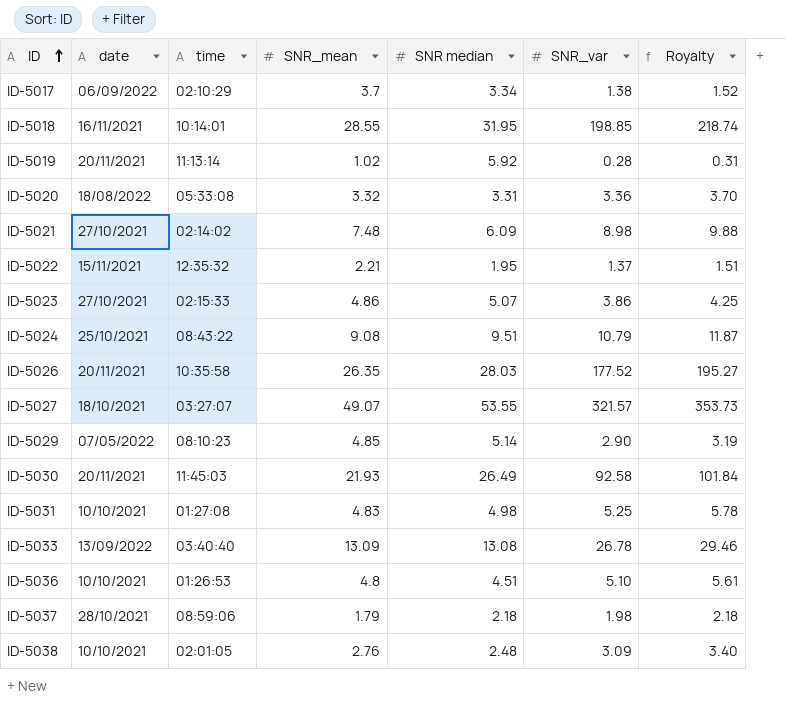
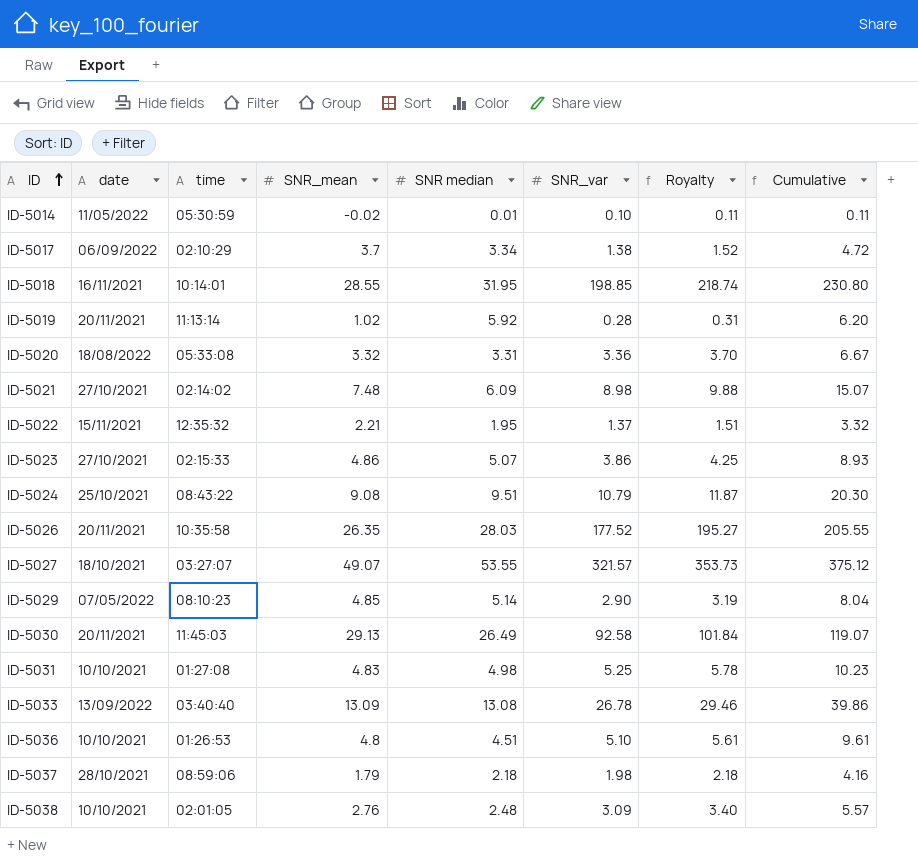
column Cumulative | formula: none -> [SNR median] + [SNR_var]
row ID-5014: none -> 11/05/2022 | 05:30:59 | -0.02 | 0.01 | 0.10 | 0.11 | 0.11
ID-5030 | SNR_mean: 21.93 -> 29.13

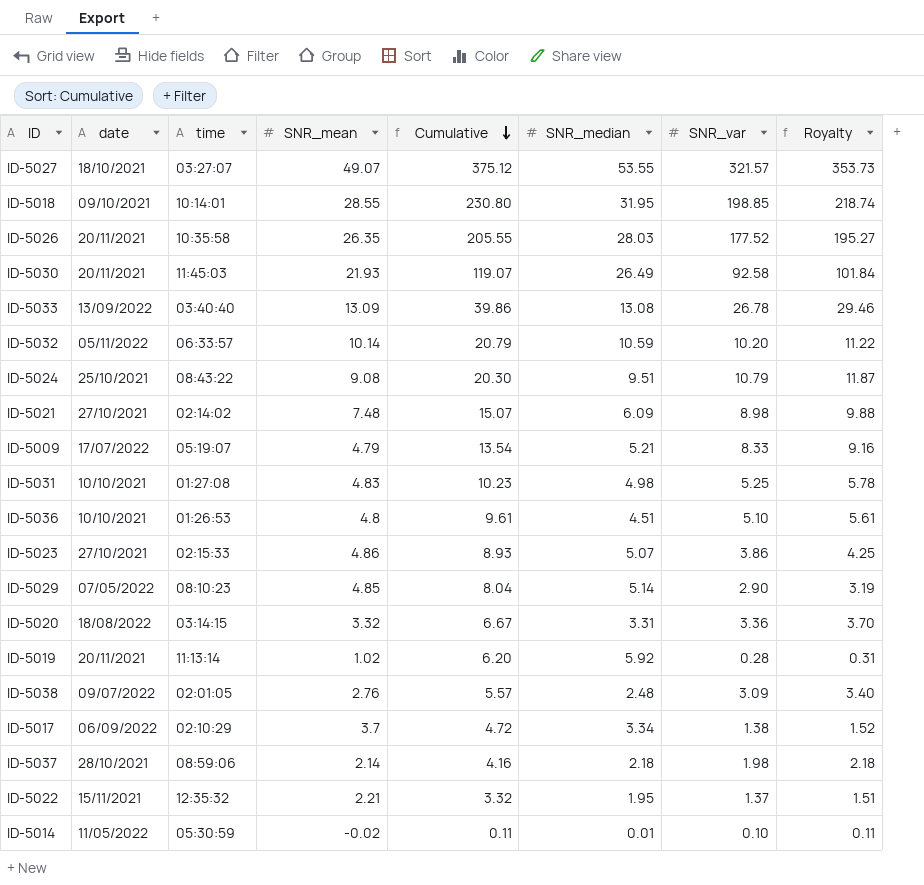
row order: ID ascending -> Cumulative descending
column Cumulative | position: 8 -> 5
column name: SNR median -> SNR_median
ID-5018 | date: 16/11/2021 -> 09/10/2021
ID-5030 | SNR_mean: 29.13 -> 21.93
row ID-5032: none -> 05/11/2022 | 06:33:57 | 10.14 | 20.79 | 10.59 | 10.20 | 11.22
row ID-5009: none -> 17/07/2022 | 05:19:07 | 4.79 | 13.54 | 5.21 | 8.33 | 9.16
ID-5020 | time: 05:33:08 -> 03:14:15
ID-5038 | date: 10/10/2021 -> 09/07/2022
ID-5037 | SNR_mean: 1.79 -> 2.14

